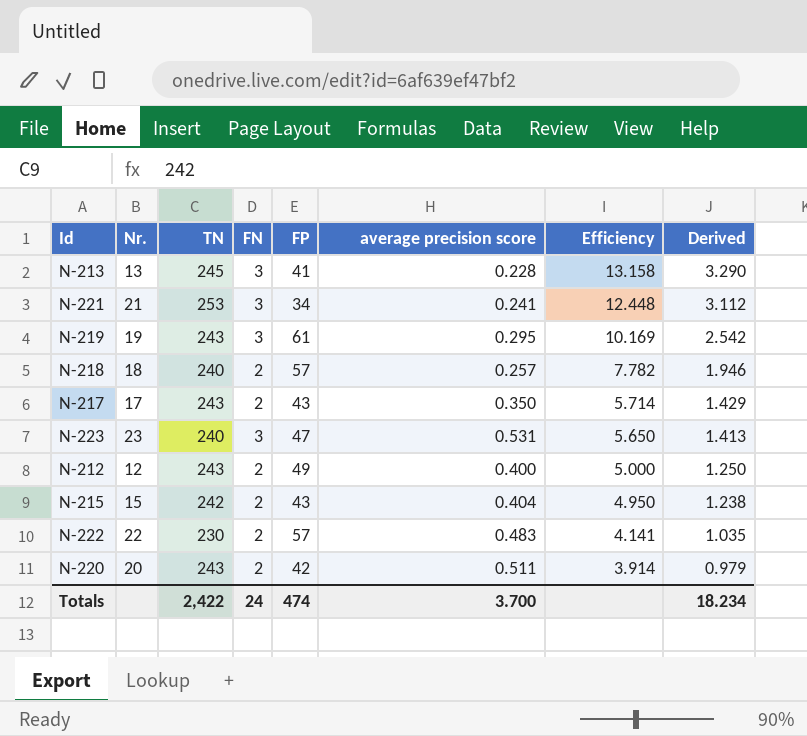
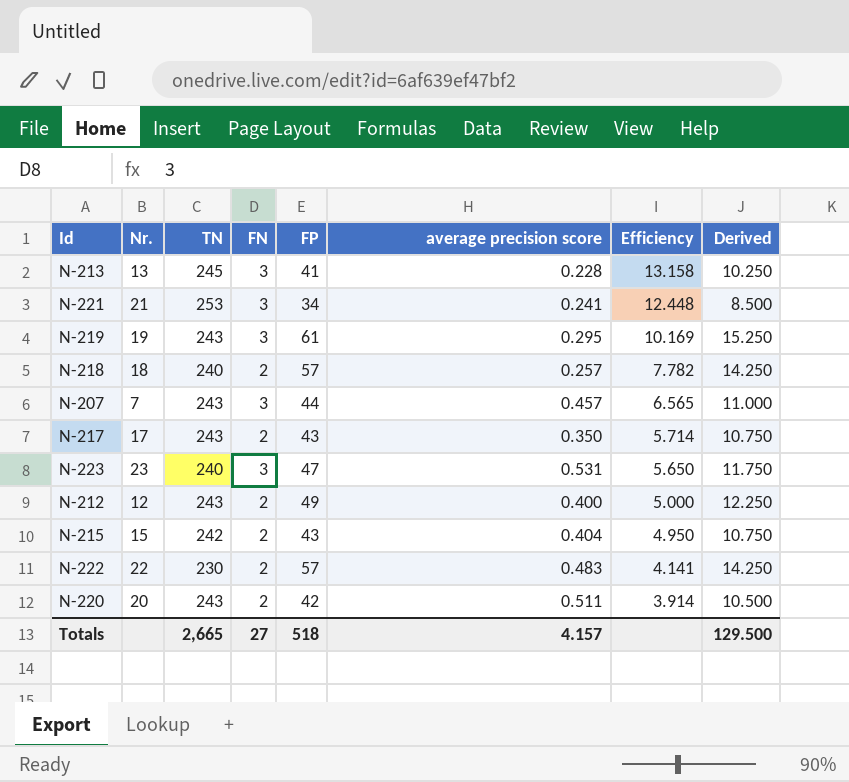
column Derived | formula: [Efficiency] * 0.25 -> [FP] * 0.25
row N-207: none -> 7 | 243 | 3 | 44 | 0.457 | 6.565 | 11.000
Totals | TN: 2,422 -> 2,665
Totals | FN: 24 -> 27
Totals | FP: 474 -> 518
Totals | average precision score: 3.700 -> 4.157
Totals | Derived: 18.234 -> 129.500

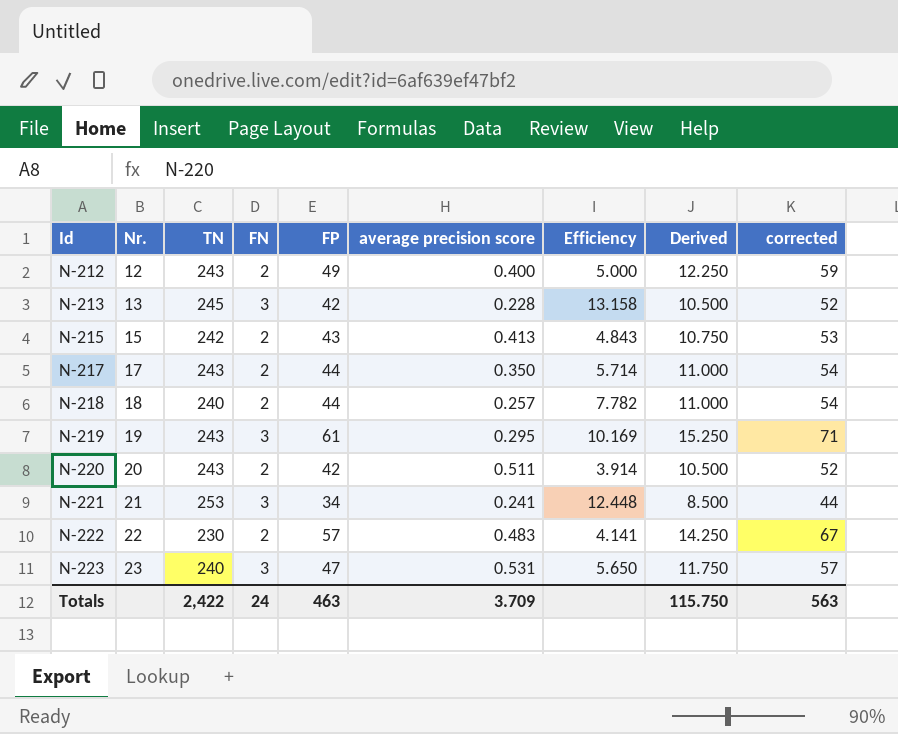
row order: Efficiency descending -> Id ascending
column corrected | formula: none -> [FP] + 10
row N-207: 7 | 243 | 3 | 44 | 0.457 | 6.565 | 11.000 -> none
N-213 | FP: 41 -> 42
N-213 | Derived: 10.250 -> 10.500
N-215 | average precision score: 0.404 -> 0.413
N-215 | Efficiency: 4.950 -> 4.843
N-217 | FP: 43 -> 44
N-217 | Derived: 10.750 -> 11.000
N-218 | FP: 57 -> 44
N-218 | Derived: 14.250 -> 11.000
Totals | TN: 2,665 -> 2,422
Totals | FN: 27 -> 24
Totals | FP: 518 -> 463
Totals | average precision score: 4.157 -> 3.709
Totals | Derived: 129.500 -> 115.750

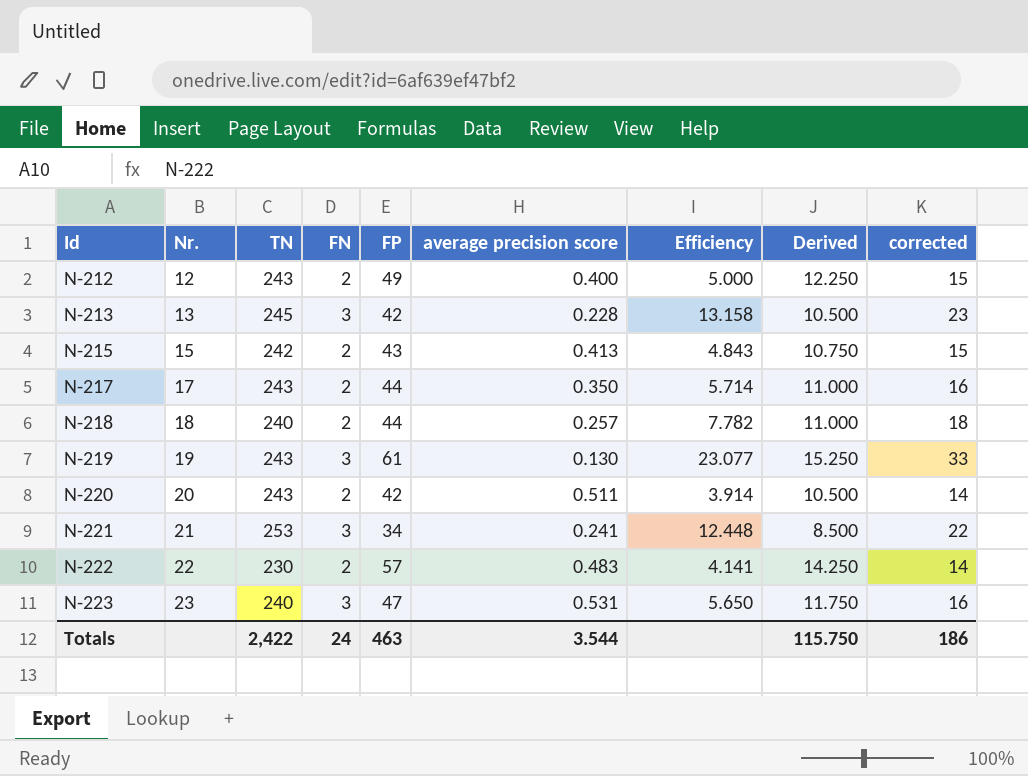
column corrected | formula: [FP] + 10 -> [Efficiency] + 10
N-219 | average precision score: 0.295 -> 0.130
N-219 | Efficiency: 10.169 -> 23.077
Totals | average precision score: 3.709 -> 3.544
Totals | corrected: 563 -> 186

